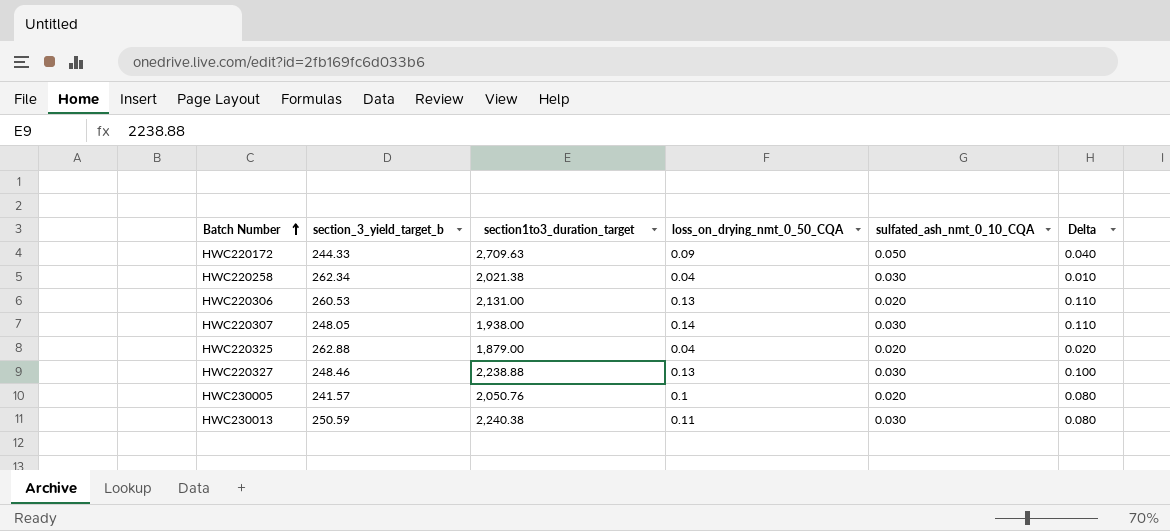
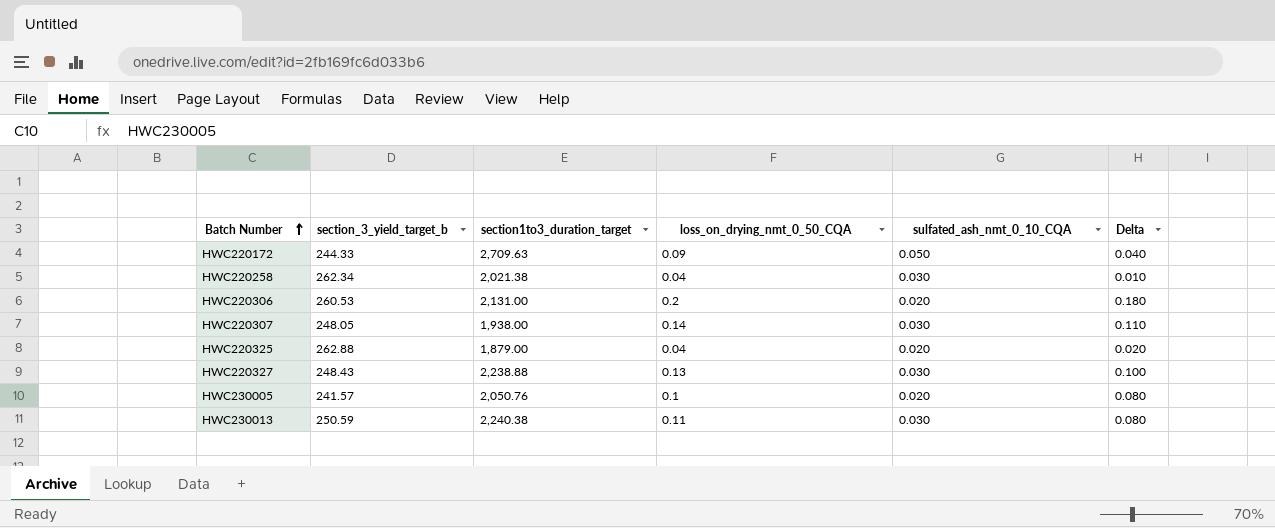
HWC220306 | loss_on_drying_nmt_0_50_CQA: 0.13 -> 0.2
HWC220306 | Delta: 0.110 -> 0.180
HWC220327 | section_3_yield_target_b: 248.46 -> 248.43

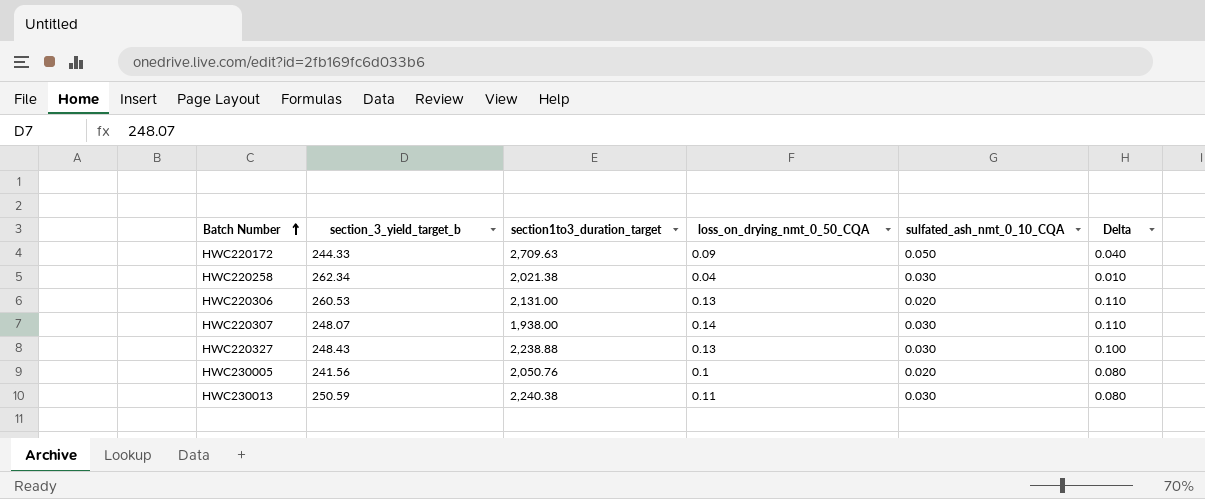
row HWC220325: 262.88 | 1,879.00 | 0.04 | 0.020 | 0.020 -> none
HWC220306 | loss_on_drying_nmt_0_50_CQA: 0.2 -> 0.13
HWC220306 | Delta: 0.180 -> 0.110
HWC220307 | section_3_yield_target_b: 248.05 -> 248.07
HWC230005 | section_3_yield_target_b: 241.57 -> 241.56

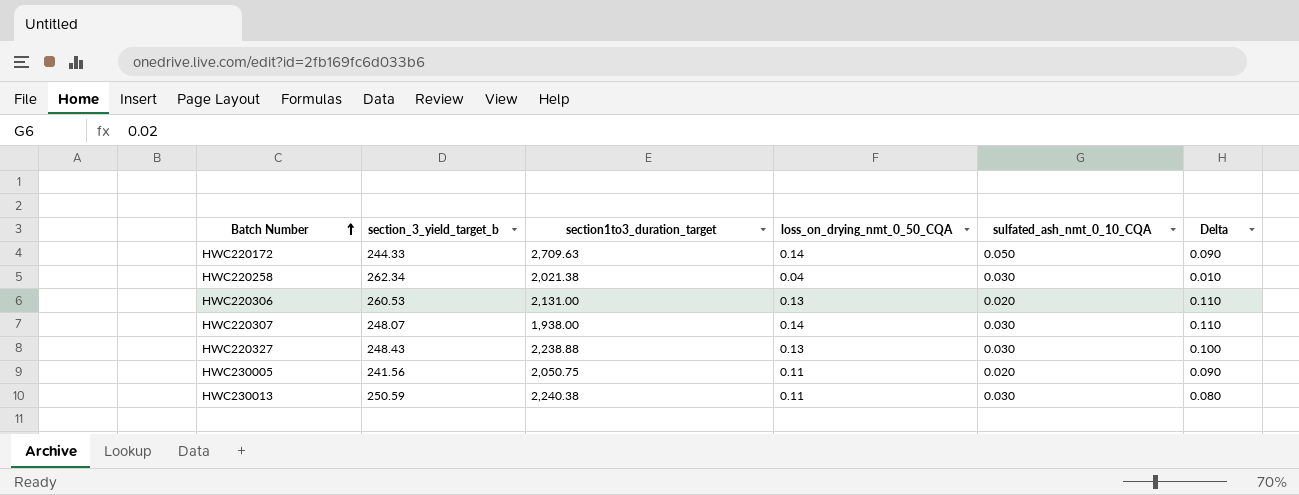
HWC220172 | loss_on_drying_nmt_0_50_CQA: 0.09 -> 0.14
HWC220172 | Delta: 0.040 -> 0.090
HWC230005 | section1to3_duration_target: 2,050.76 -> 2,050.75
HWC230005 | loss_on_drying_nmt_0_50_CQA: 0.1 -> 0.11
HWC230005 | Delta: 0.080 -> 0.090

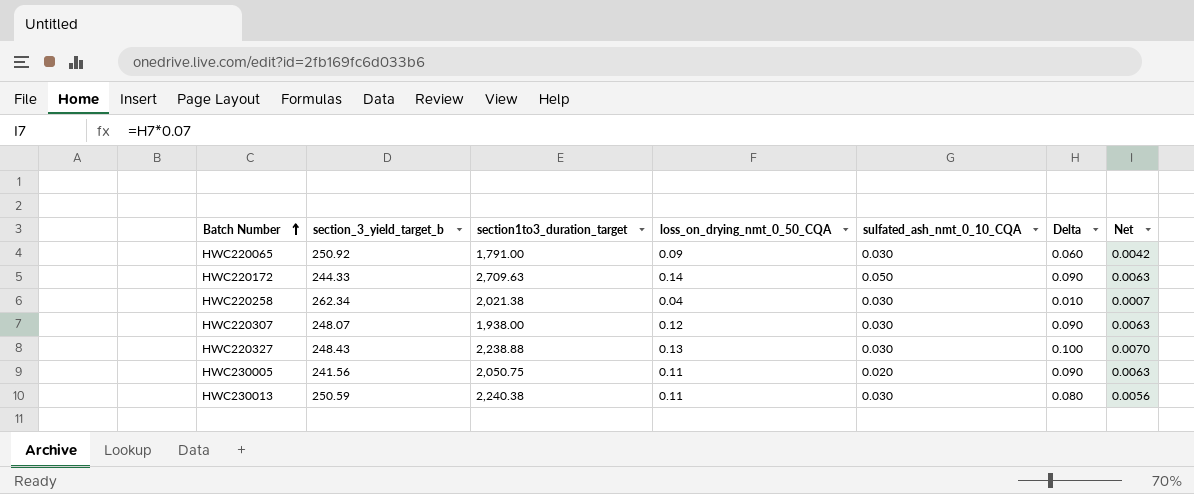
column Net | formula: none -> [Delta] * 0.07
row HWC220306: 260.53 | 2,131.00 | 0.13 | 0.020 | 0.110 -> none
row HWC220065: none -> 250.92 | 1,791.00 | 0.09 | 0.030 | 0.060 | 0.0042
HWC220307 | loss_on_drying_nmt_0_50_CQA: 0.14 -> 0.12
HWC220307 | Delta: 0.110 -> 0.090

